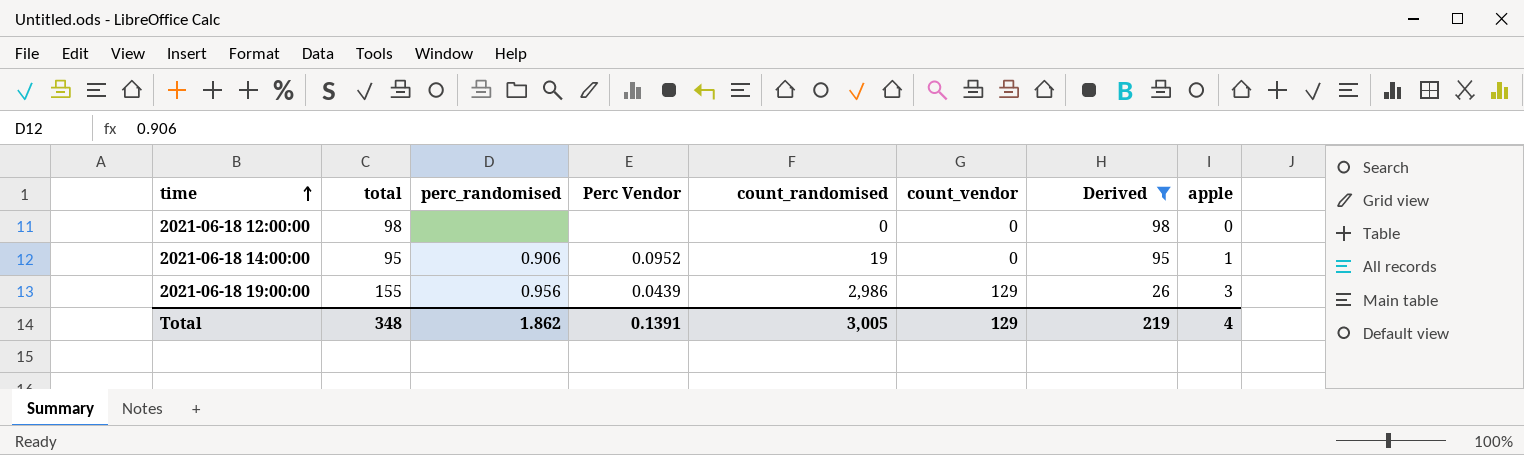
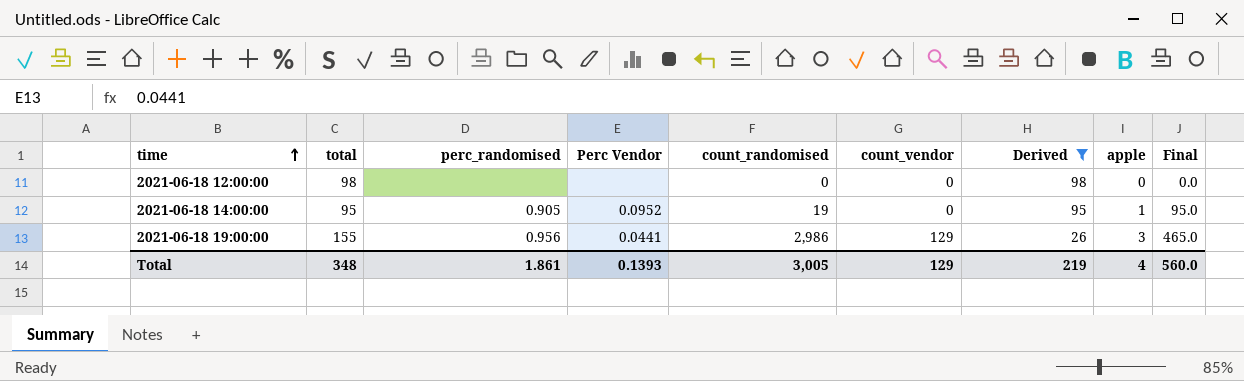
column Final | formula: none -> [total] * [apple]
2021-06-18 14:00:00 | perc_randomised: 0.906 -> 0.905
2021-06-18 19:00:00 | Perc Vendor: 0.0439 -> 0.0441
Total | perc_randomised: 1.862 -> 1.861
Total | Perc Vendor: 0.1391 -> 0.1393

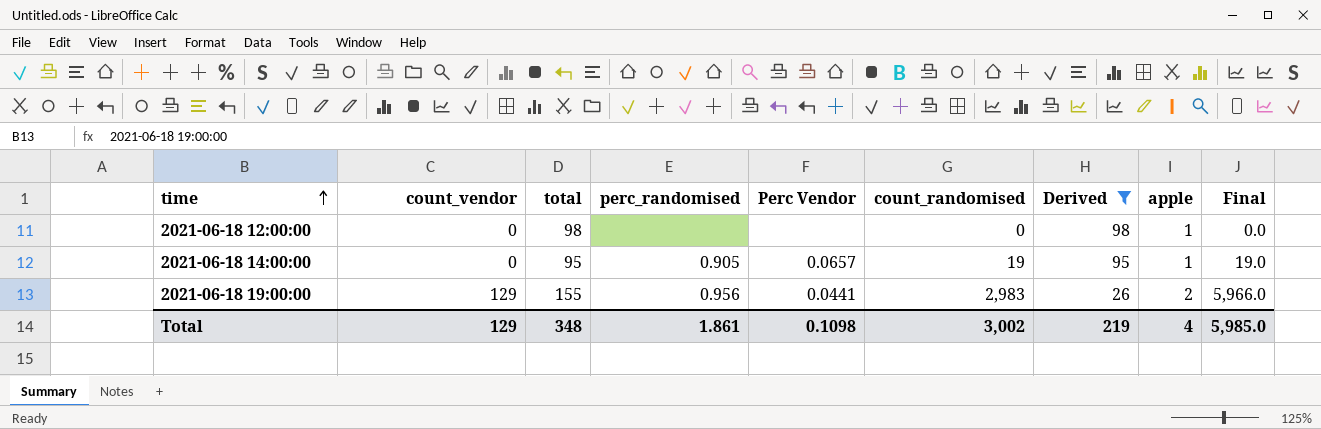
column count_vendor | position: 6 -> 2
column Final | formula: [total] * [apple] -> [count_randomised] * [apple]
2021-06-18 12:00:00 | apple: 0 -> 1
2021-06-18 14:00:00 | Perc Vendor: 0.0952 -> 0.0657
2021-06-18 19:00:00 | count_randomised: 2,986 -> 2,983
2021-06-18 19:00:00 | apple: 3 -> 2
Total | Perc Vendor: 0.1393 -> 0.1098
Total | count_randomised: 3,005 -> 3,002
Total | Final: 560.0 -> 5,985.0

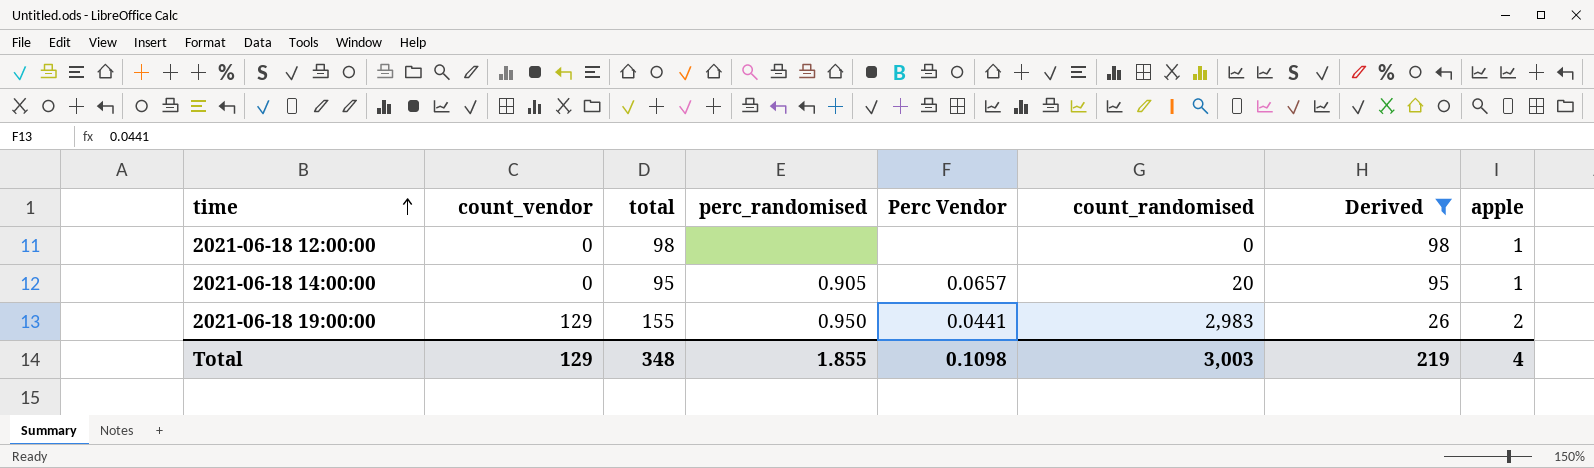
column Final | formula: [count_randomised] * [apple] -> none
2021-06-18 14:00:00 | count_randomised: 19 -> 20
2021-06-18 19:00:00 | perc_randomised: 0.956 -> 0.950
Total | perc_randomised: 1.861 -> 1.855
Total | count_randomised: 3,002 -> 3,003

